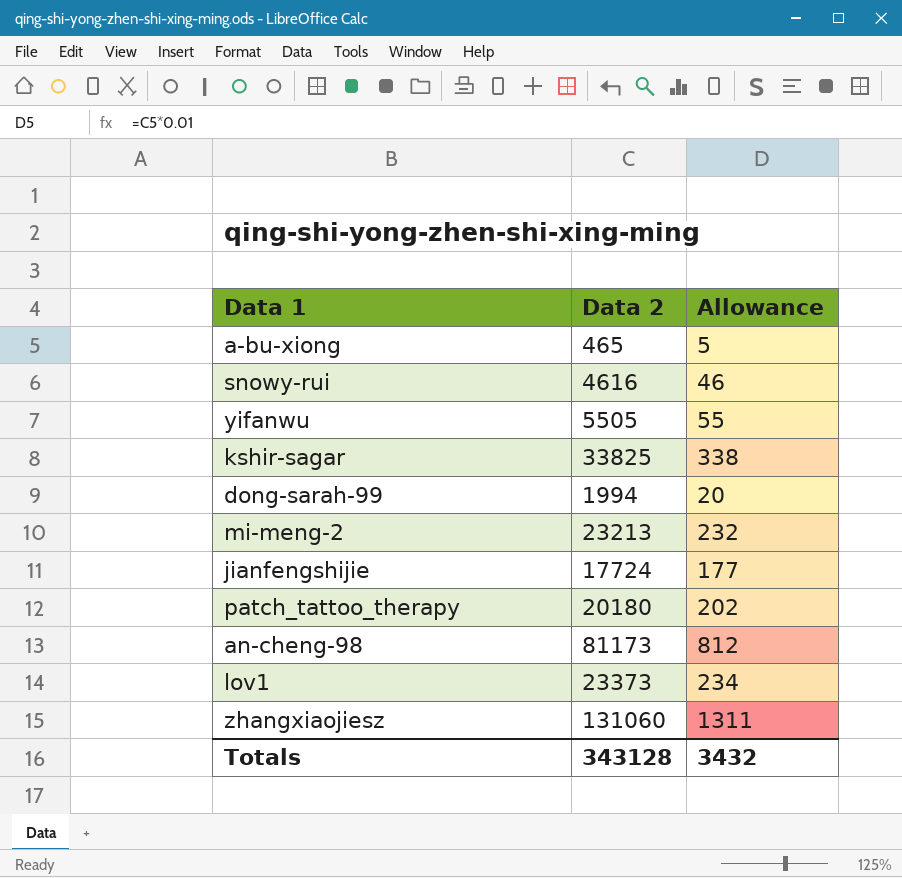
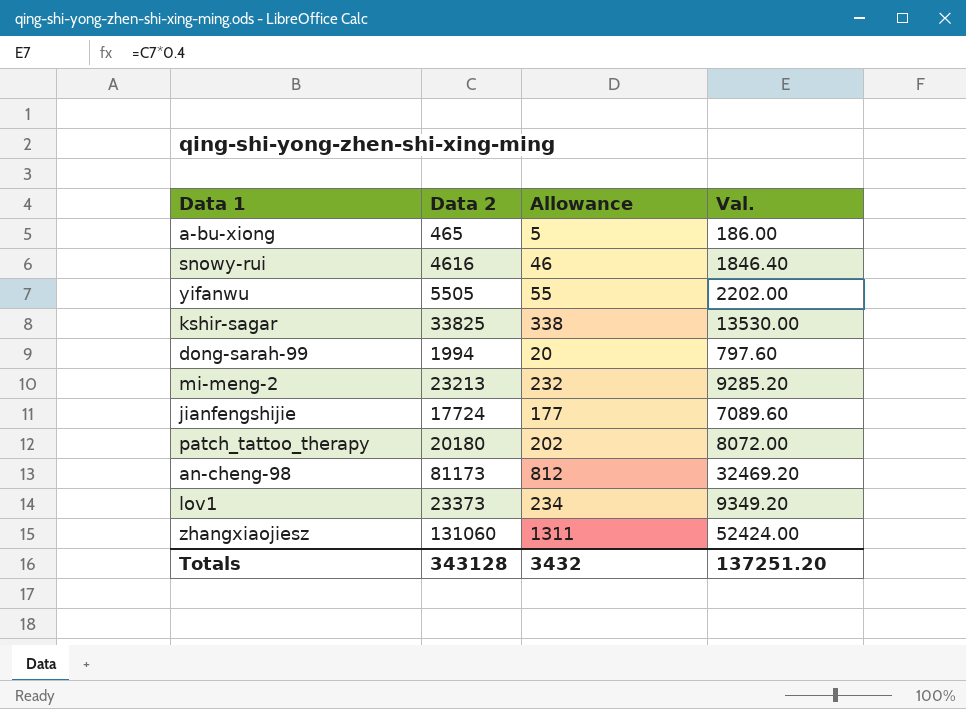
column Val. | formula: none -> [Data 2] * 0.4

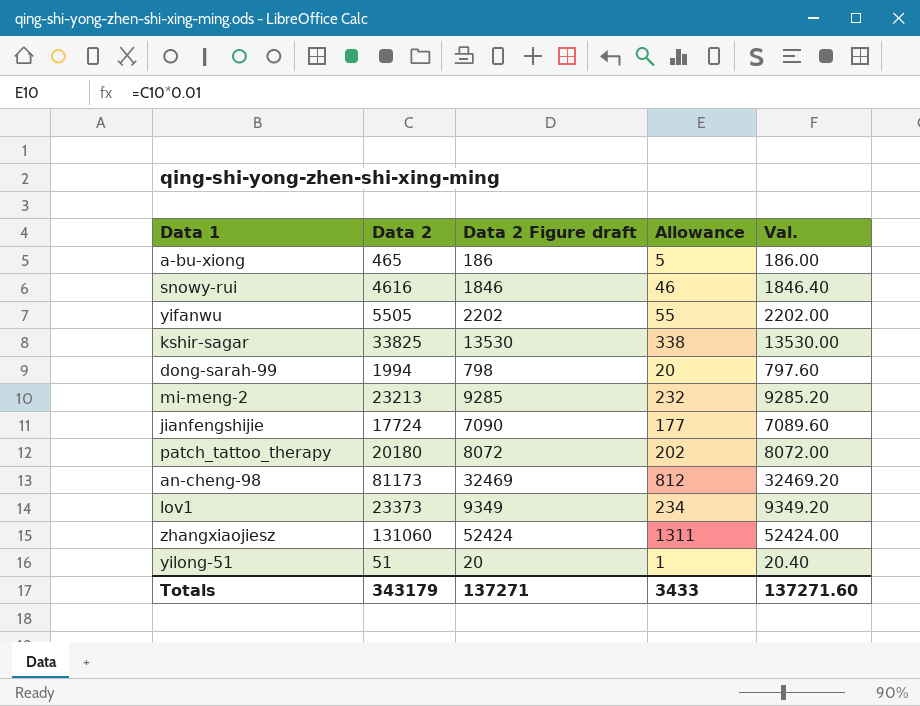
column Data 2 Figure draft | formula: none -> [Data 2] * 0.4
row yilong-51: none -> 51 | 20 | 1 | 20.40
Totals | Data 2: 343128 -> 343179
Totals | Allowance: 3432 -> 3433
Totals | Val.: 137251.20 -> 137271.60

